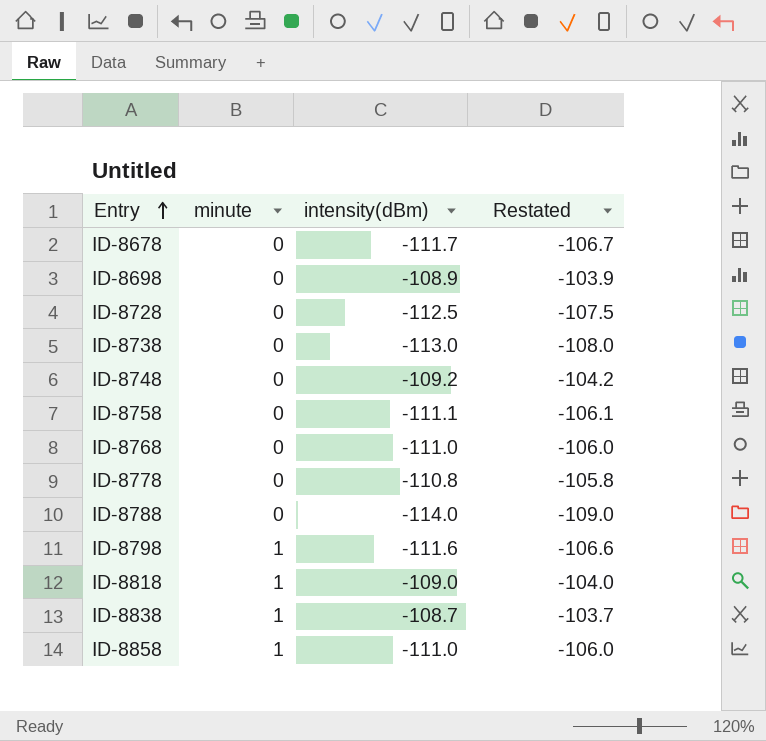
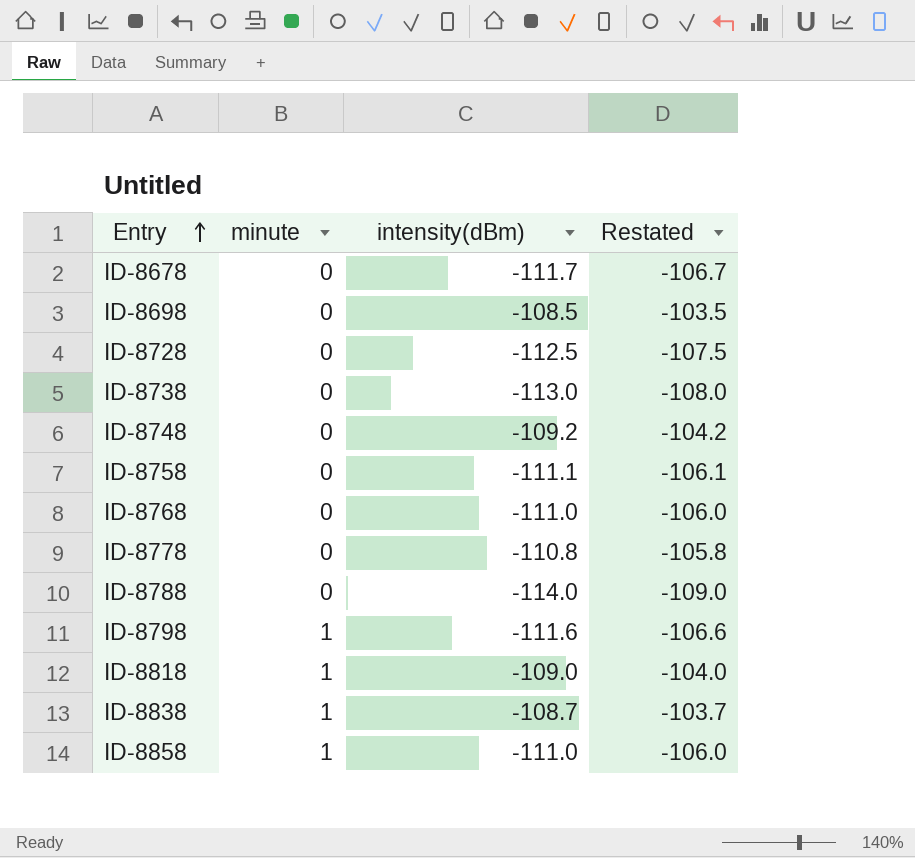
ID-8698 | intensity(dBm): -108.9 -> -108.5
ID-8698 | Restated: -103.9 -> -103.5

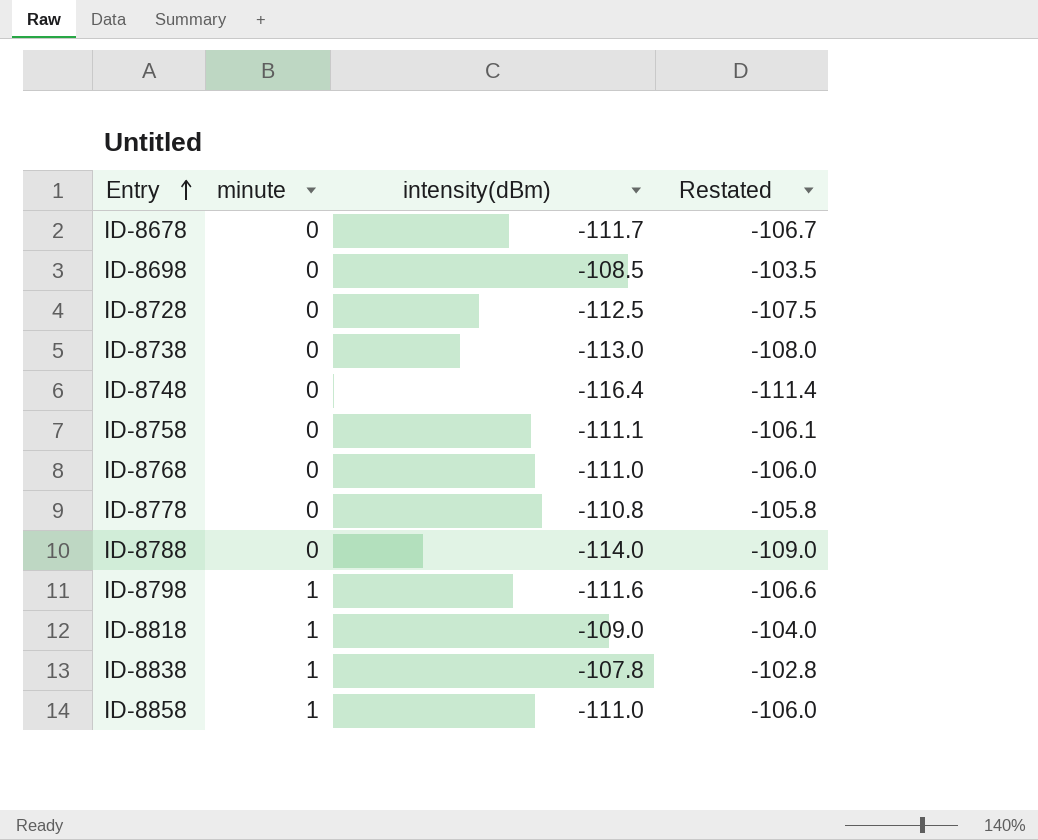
ID-8748 | intensity(dBm): -109.2 -> -116.4
ID-8748 | Restated: -104.2 -> -111.4
ID-8838 | intensity(dBm): -108.7 -> -107.8
ID-8838 | Restated: -103.7 -> -102.8

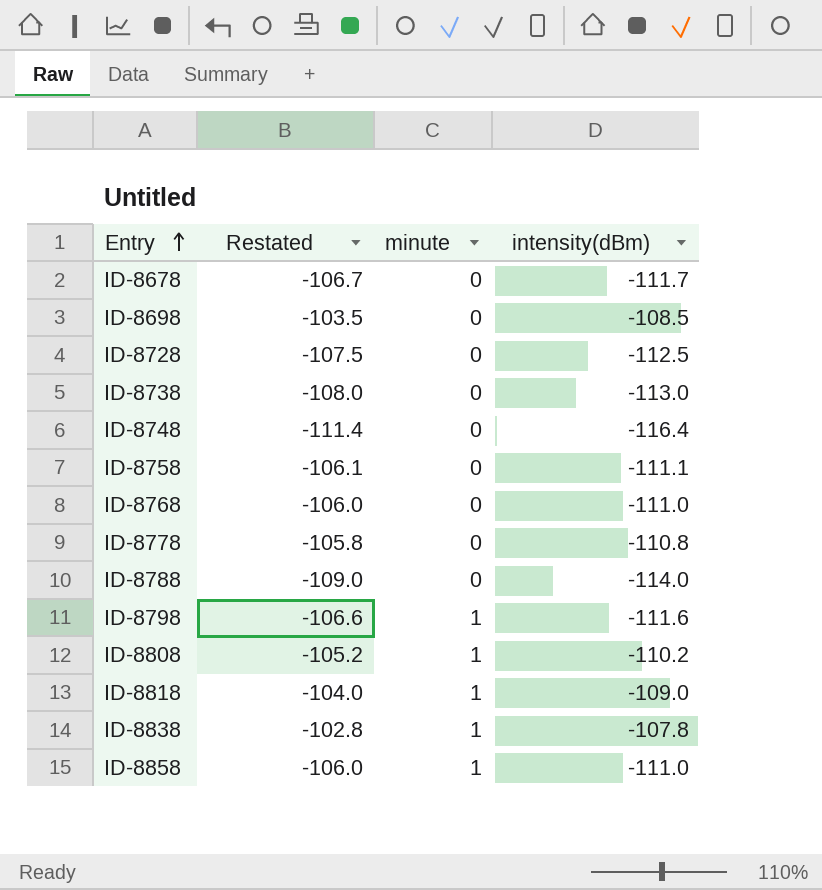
column Restated | position: 4 -> 2
row ID-8808: none -> -105.2 | 1 | -110.2

